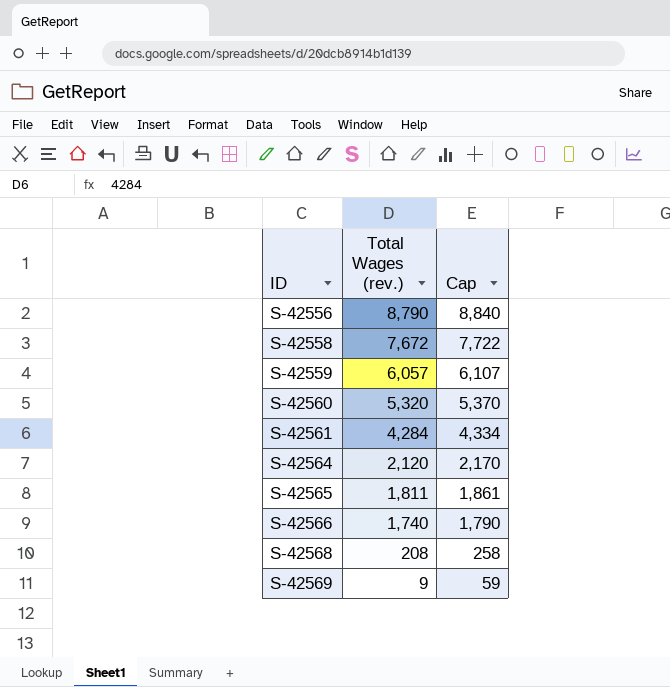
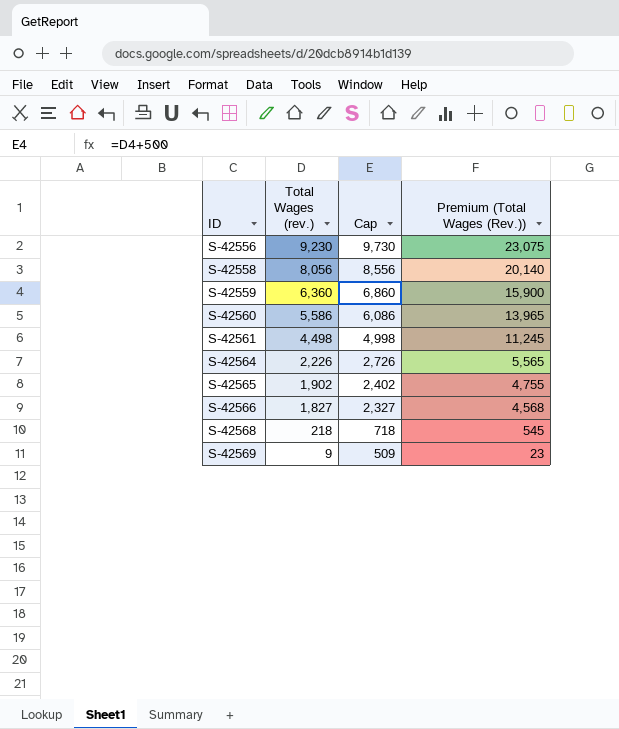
column Cap | formula: [Total Wages (rev.)] + 50 -> [Total Wages (rev.)] + 500
column Premium (Total Wages (Rev.)) | formula: none -> [Total Wages (rev.)] * 2.5
S-42556 | Total Wages (rev.): 8,790 -> 9,230
S-42558 | Total Wages (rev.): 7,672 -> 8,056
S-42559 | Total Wages (rev.): 6,057 -> 6,360
S-42560 | Total Wages (rev.): 5,320 -> 5,586
S-42561 | Total Wages (rev.): 4,284 -> 4,498
S-42564 | Total Wages (rev.): 2,120 -> 2,226
S-42565 | Total Wages (rev.): 1,811 -> 1,902
S-42566 | Total Wages (rev.): 1,740 -> 1,827
S-42568 | Total Wages (rev.): 208 -> 218

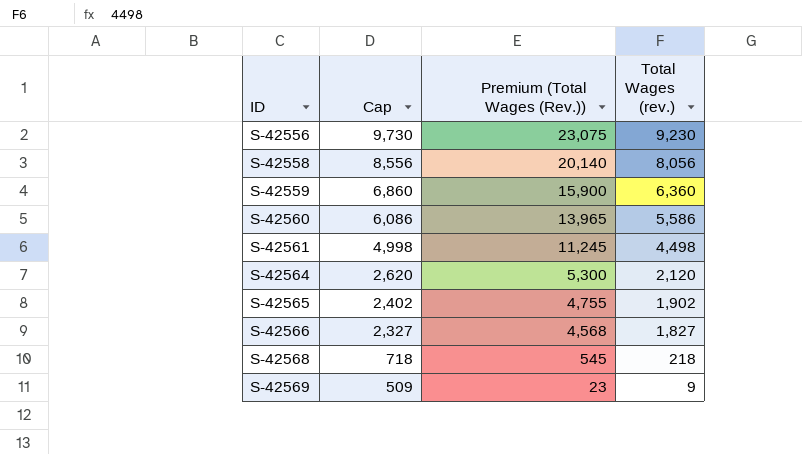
column Total Wages (rev.) | position: 2 -> 4
S-42564 | Cap: 2,726 -> 2,620
S-42564 | Premium (Total Wages (Rev.)): 5,565 -> 5,300
S-42564 | Total Wages (rev.): 2,226 -> 2,120

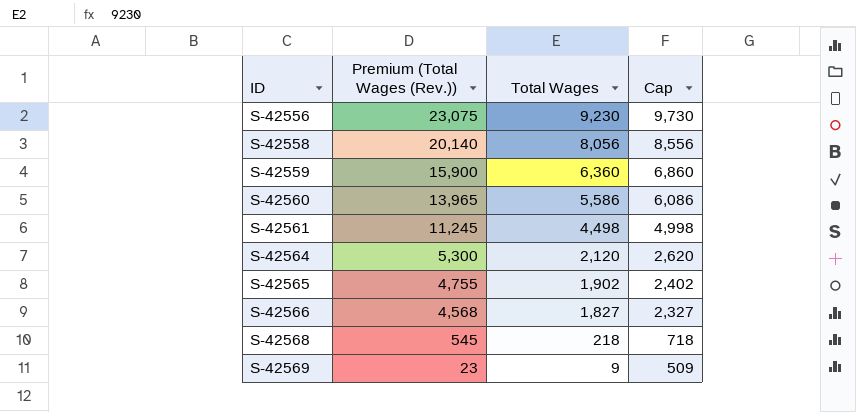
column name: Total Wages (rev.) -> Total Wages
column Cap | position: 2 -> 4

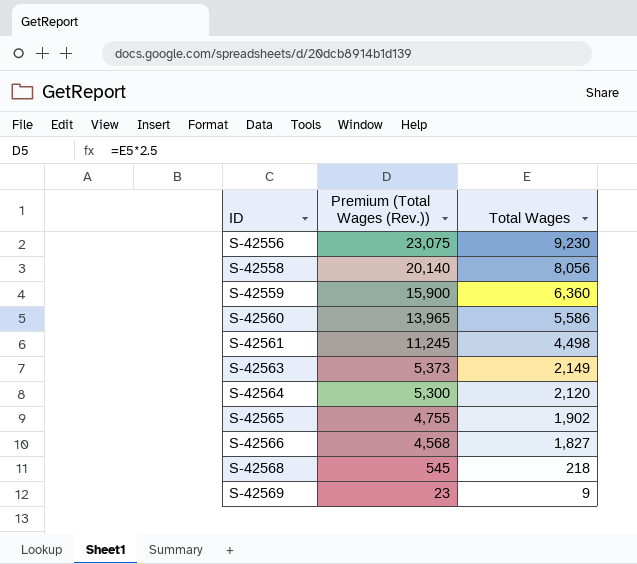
column Cap | formula: [Total Wages] + 500 -> none
row S-42563: none -> 5,373 | 2,149

